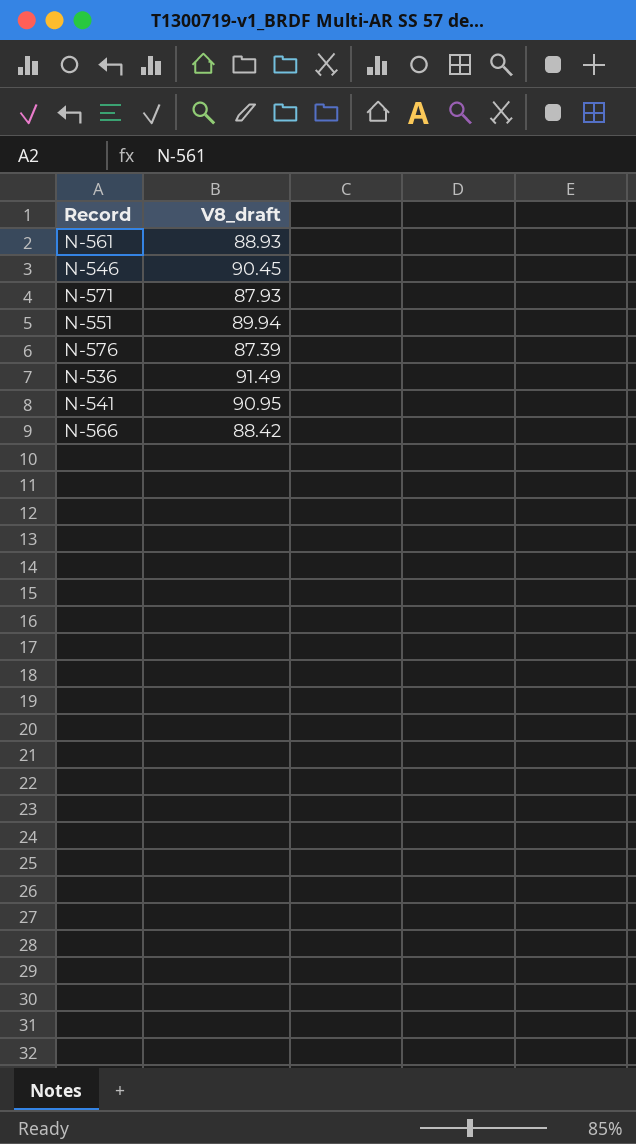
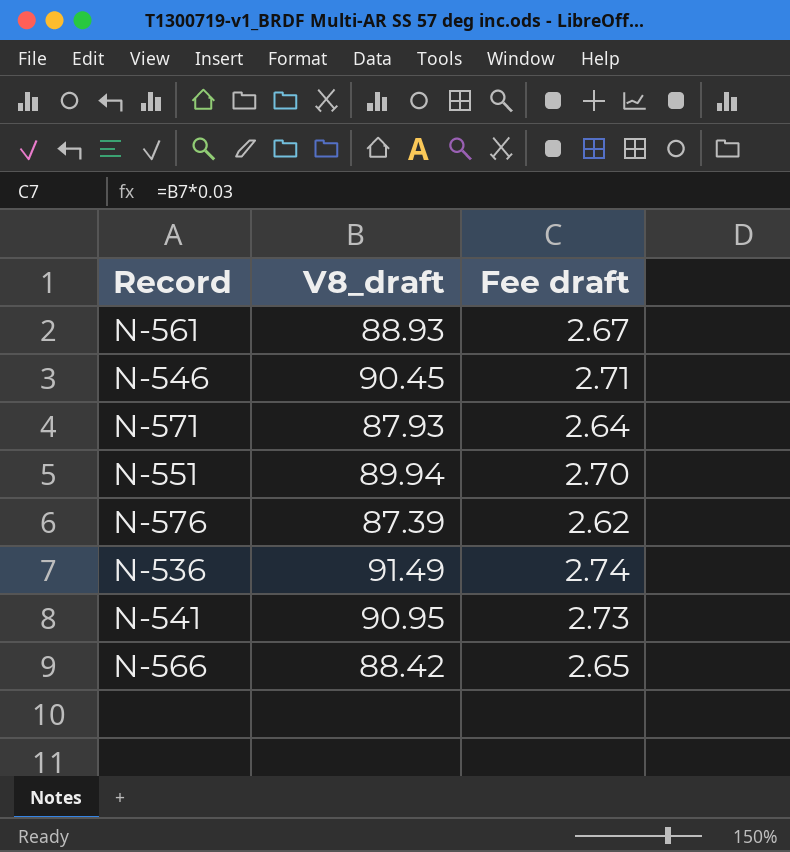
column Fee draft | formula: none -> [V8_draft] * 0.03

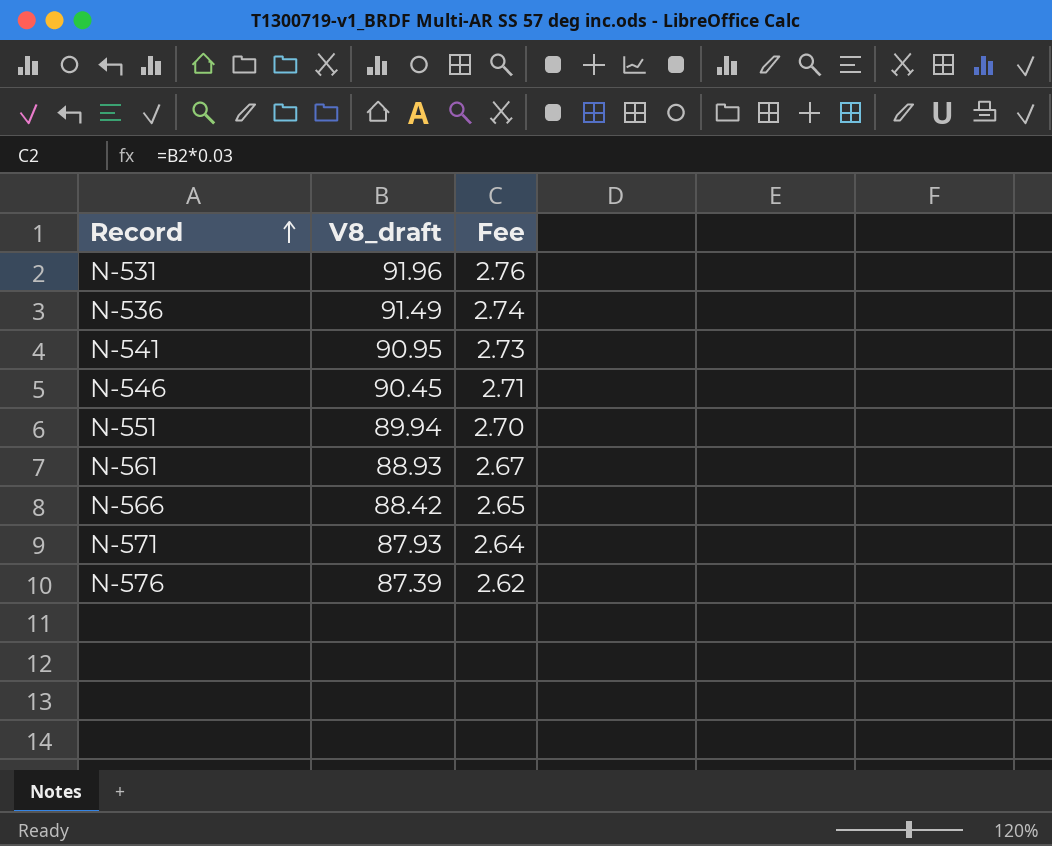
row order: none -> Record ascending
column name: Fee draft -> Fee
row N-531: none -> 91.96 | 2.76

